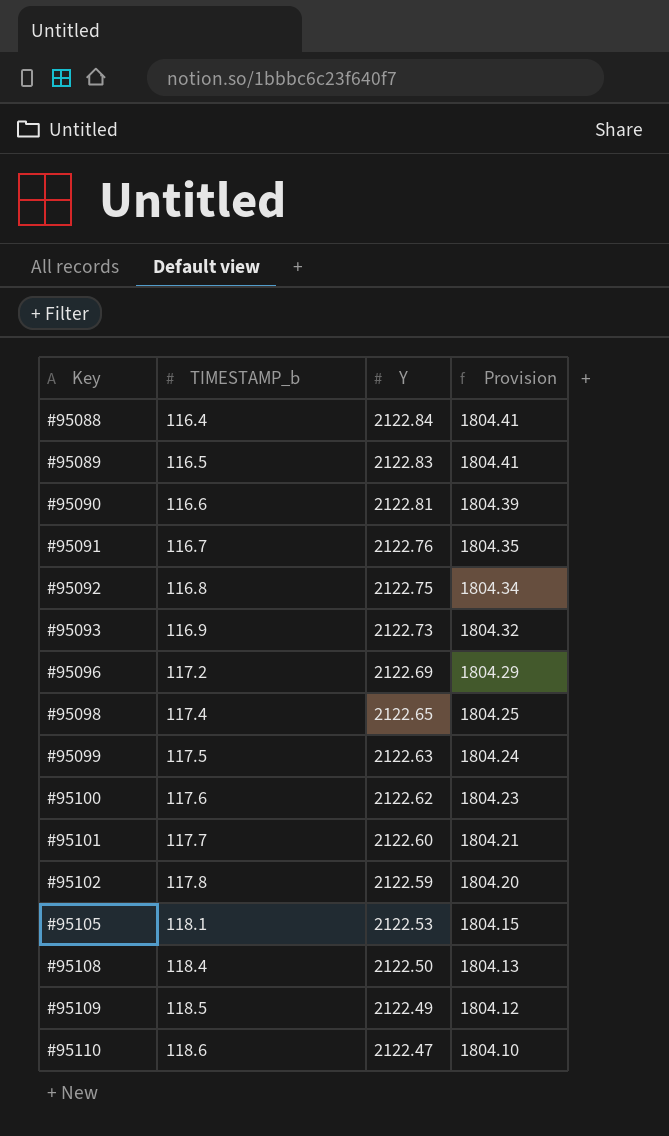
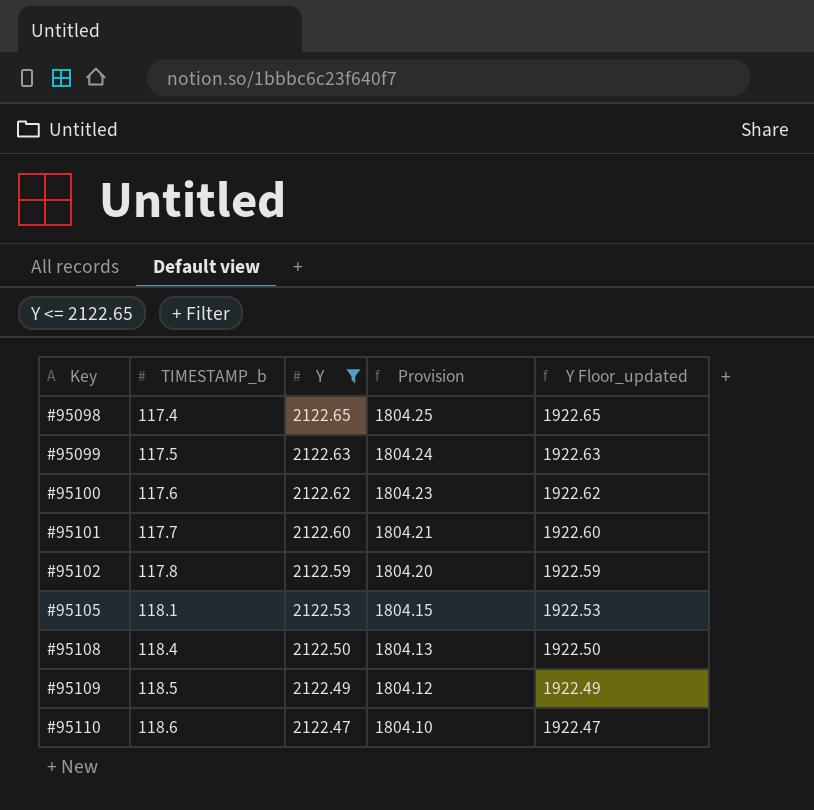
filter: none -> Y <= 2122.65
column Y Floor_updated | formula: none -> [Y] - 200

